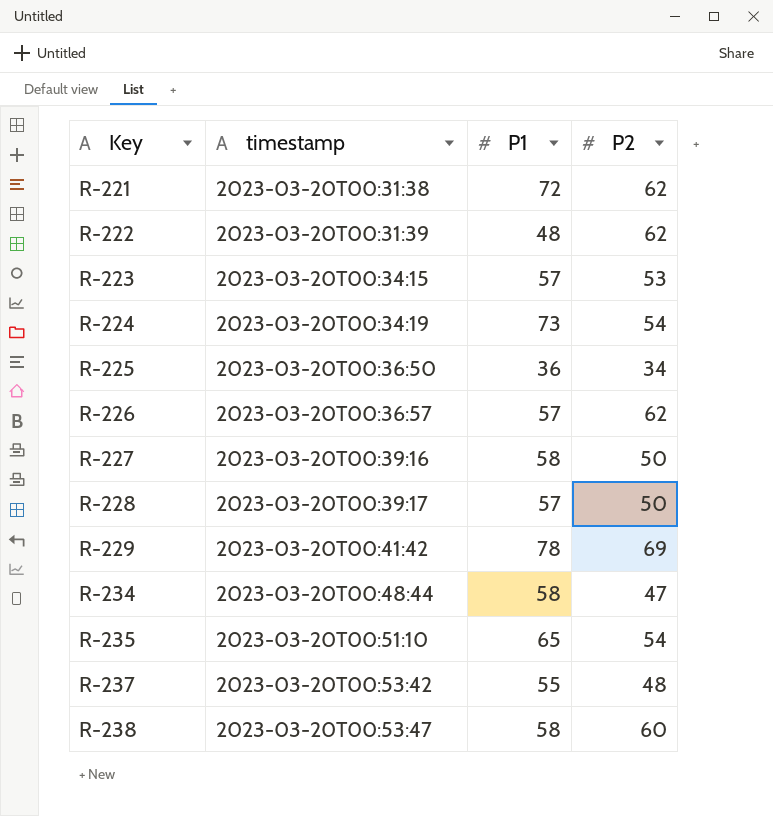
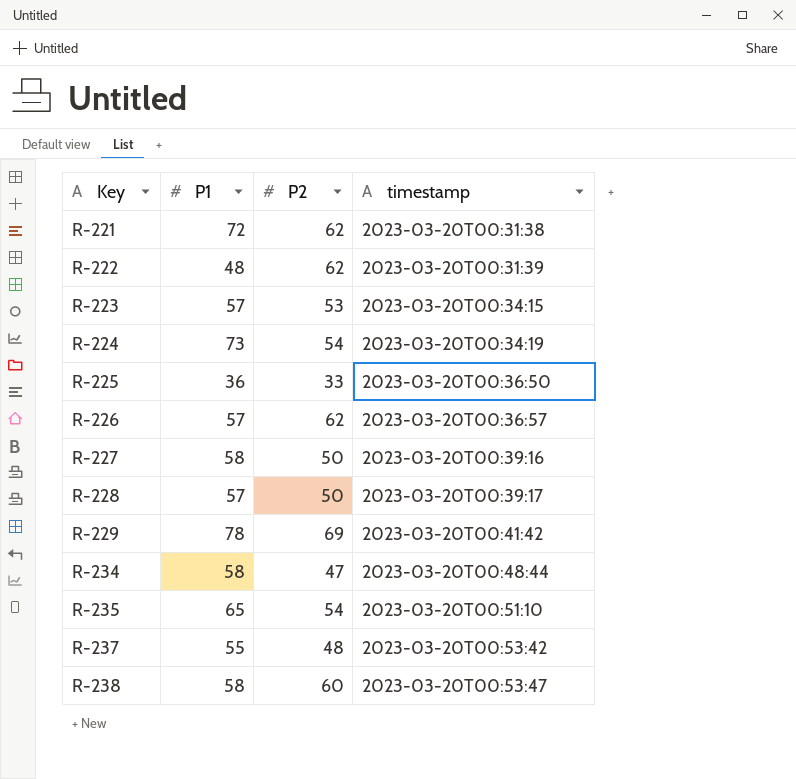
column timestamp | position: 2 -> 4
R-225 | P2: 34 -> 33

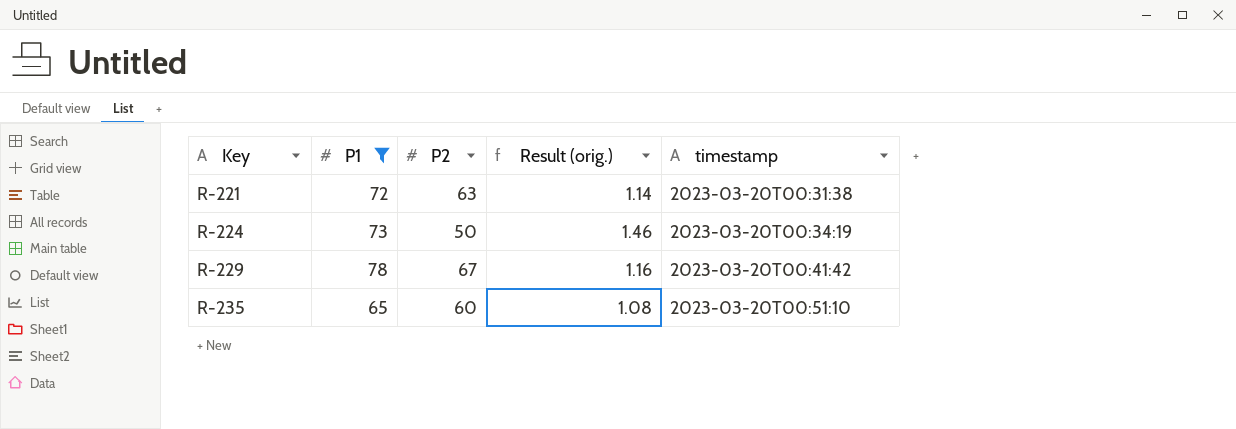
filter: none -> P1 >= 65
column Result (orig.) | formula: none -> [P1] / [P2]
R-221 | P2: 62 -> 63
R-224 | P2: 54 -> 50
R-229 | P2: 69 -> 67
R-235 | P2: 54 -> 60

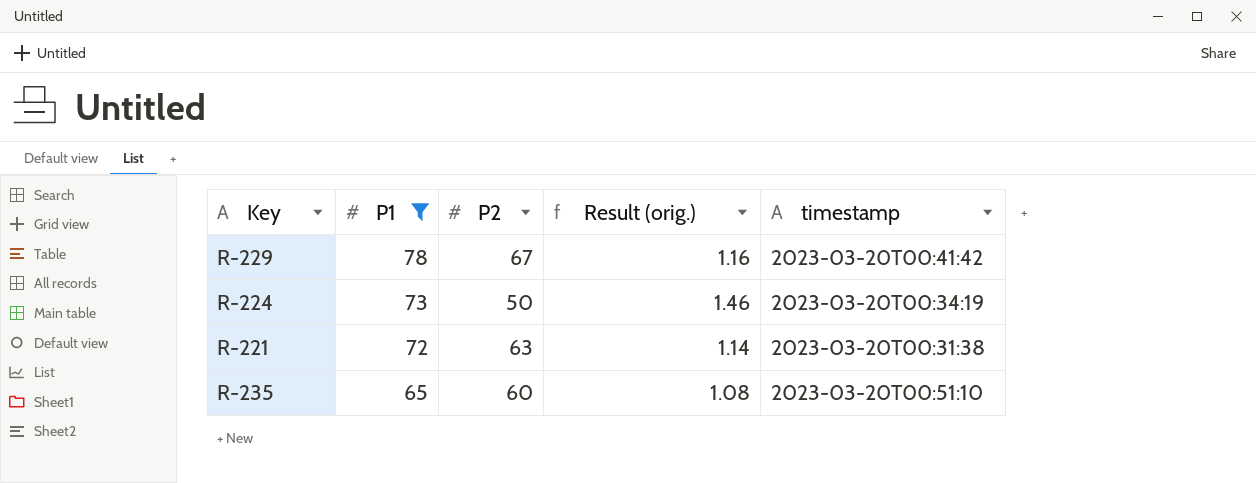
row order: Key ascending -> P1 descending

